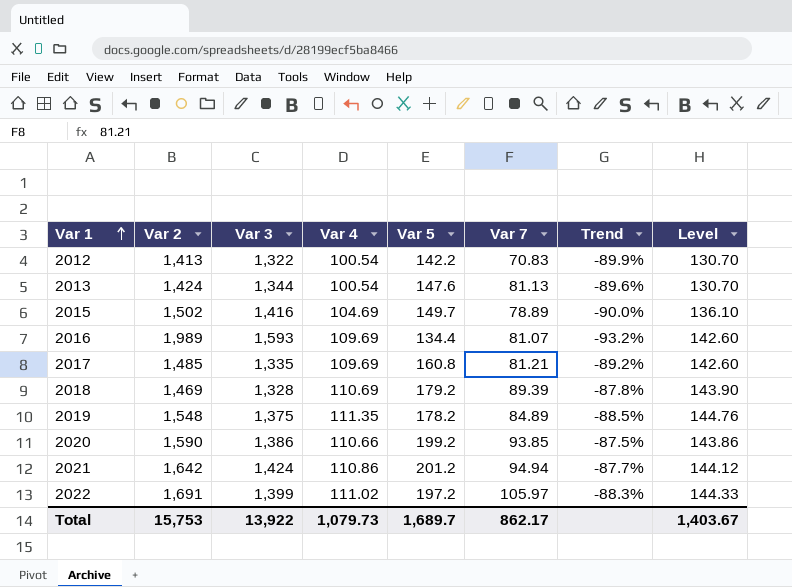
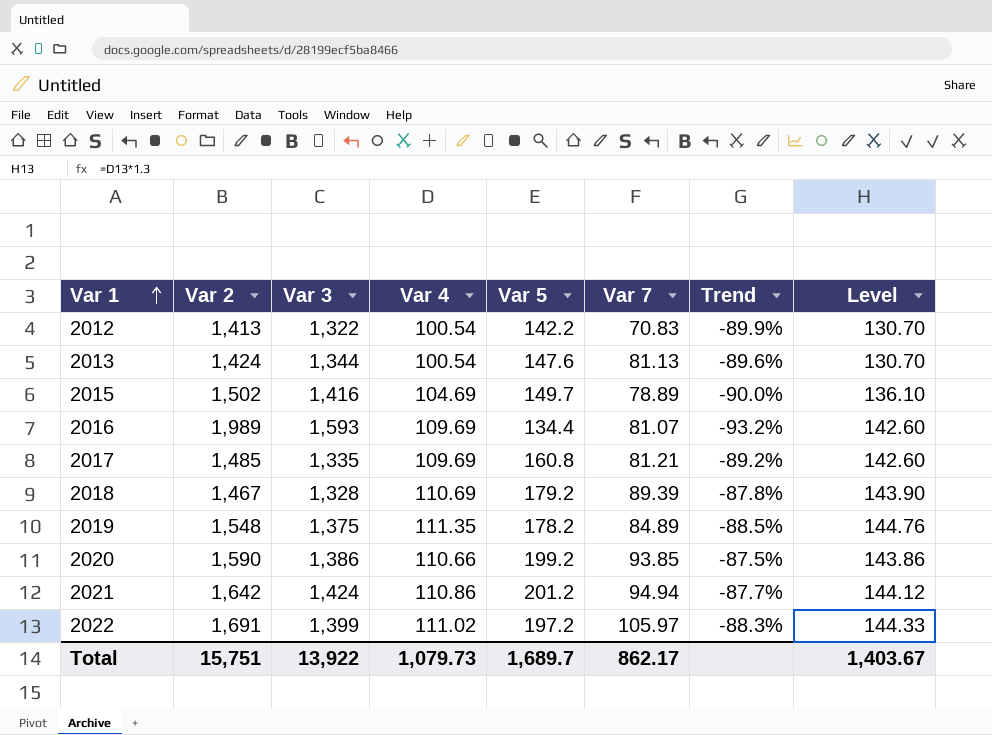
2018 | Var 2: 1,469 -> 1,467
Total | Var 2: 15,753 -> 15,751

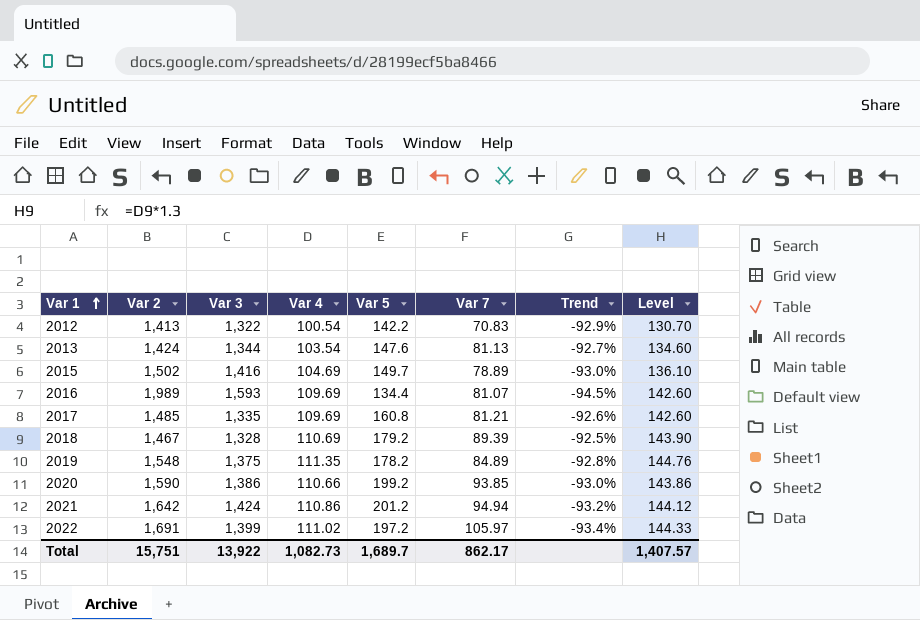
column Trend | formula: ([Var 5] - [Var 2]) / [Var 2] -> ([Var 4] - [Var 2]) / [Var 2]
2013 | Var 4: 100.54 -> 103.54
2013 | Level: 130.70 -> 134.60
Total | Var 4: 1,079.73 -> 1,082.73
Total | Level: 1,403.67 -> 1,407.57

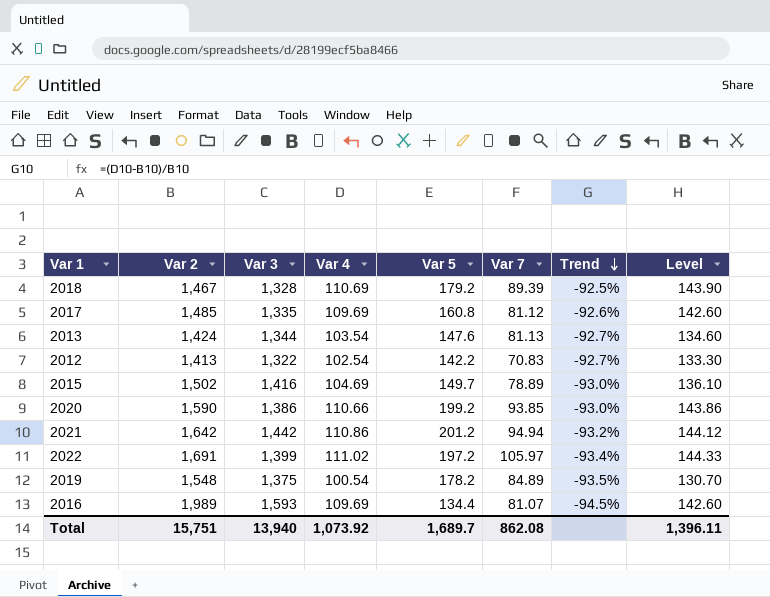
row order: Var 1 ascending -> Trend descending
2017 | Var 7: 81.21 -> 81.12
2012 | Var 4: 100.54 -> 102.54
2012 | Trend: -92.9% -> -92.7%
2012 | Level: 130.70 -> 133.30
2021 | Var 3: 1,424 -> 1,442
2019 | Var 4: 111.35 -> 100.54
2019 | Trend: -92.8% -> -93.5%
2019 | Level: 144.76 -> 130.70
Total | Var 3: 13,922 -> 13,940
Total | Var 4: 1,082.73 -> 1,073.92
Total | Var 7: 862.17 -> 862.08
Total | Level: 1,407.57 -> 1,396.11

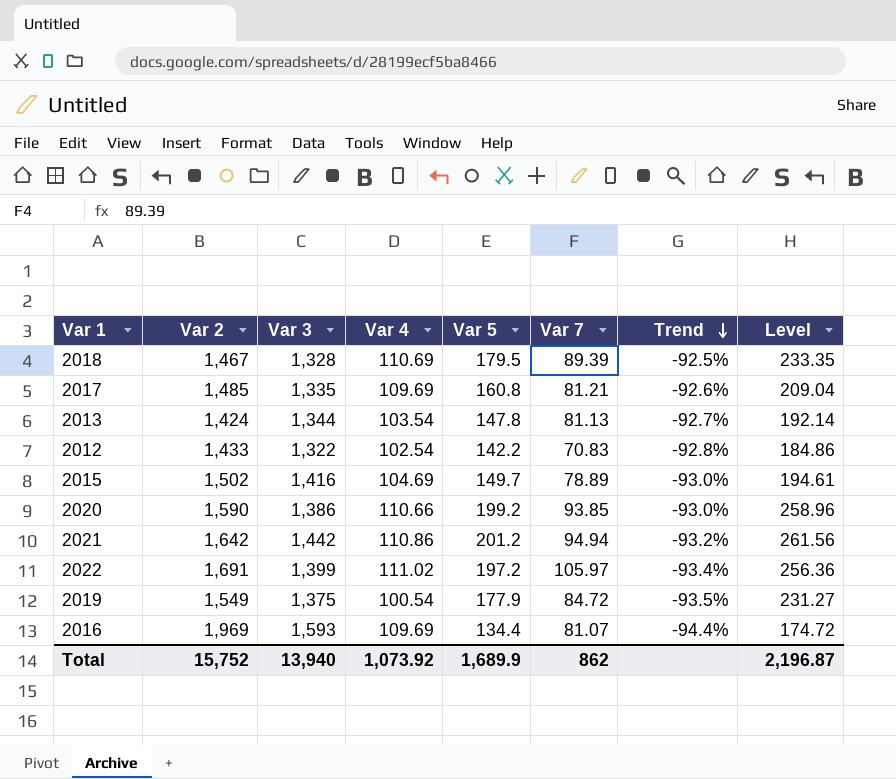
column Level | formula: [Var 4] * 1.3 -> [Var 5] * 1.3
2018 | Var 5: 179.2 -> 179.5
2017 | Var 7: 81.12 -> 81.21
2013 | Var 5: 147.6 -> 147.8
2012 | Var 2: 1,413 -> 1,433
2012 | Trend: -92.7% -> -92.8%
2019 | Var 2: 1,548 -> 1,549
2019 | Var 5: 178.2 -> 177.9
2019 | Var 7: 84.89 -> 84.72
2016 | Var 2: 1,989 -> 1,969
2016 | Trend: -94.5% -> -94.4%
Total | Var 2: 15,751 -> 15,752
Total | Var 5: 1,689.7 -> 1,689.9
Total | Var 7: 862.08 -> 862
Total | Level: 1,396.11 -> 2,196.87

